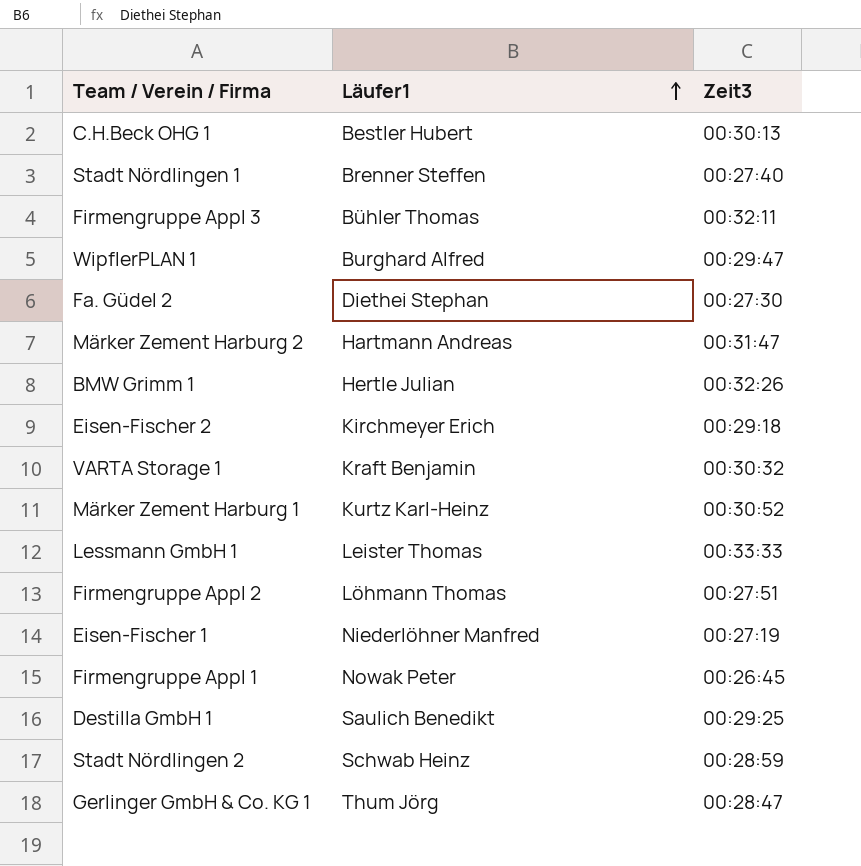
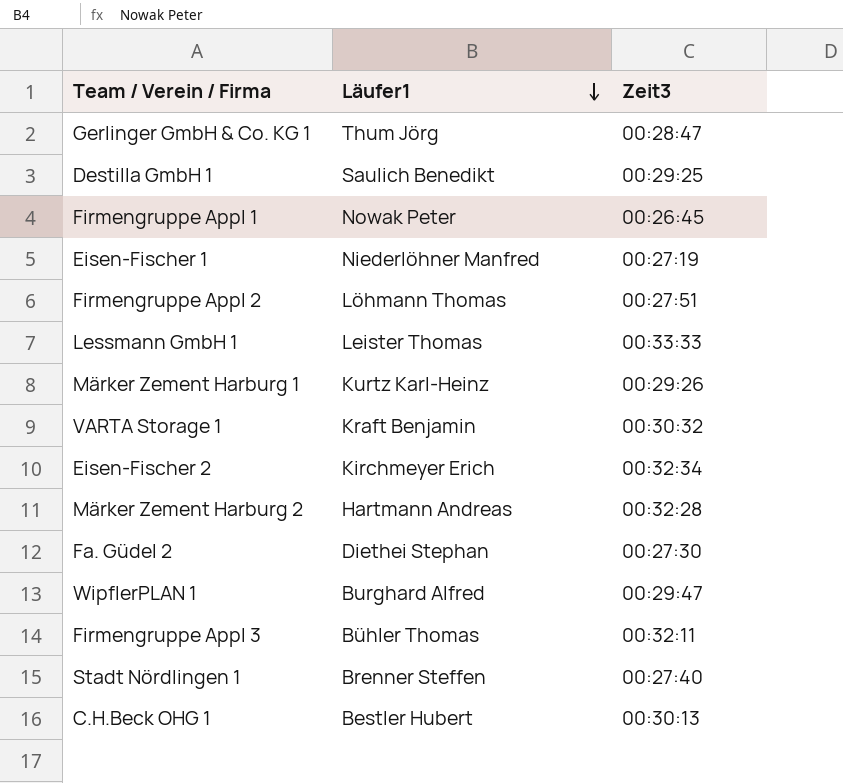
row order: Läufer1 ascending -> Läufer1 descending
row BMW Grimm 1: Hertle Julian | 00:32:26 -> none
row Stadt Nördlingen 2: Schwab Heinz | 00:28:59 -> none
Märker Zement Harburg 1 | Zeit3: 00:30:52 -> 00:29:26
Eisen-Fischer 2 | Zeit3: 00:29:18 -> 00:32:34
Märker Zement Harburg 2 | Zeit3: 00:31:47 -> 00:32:28

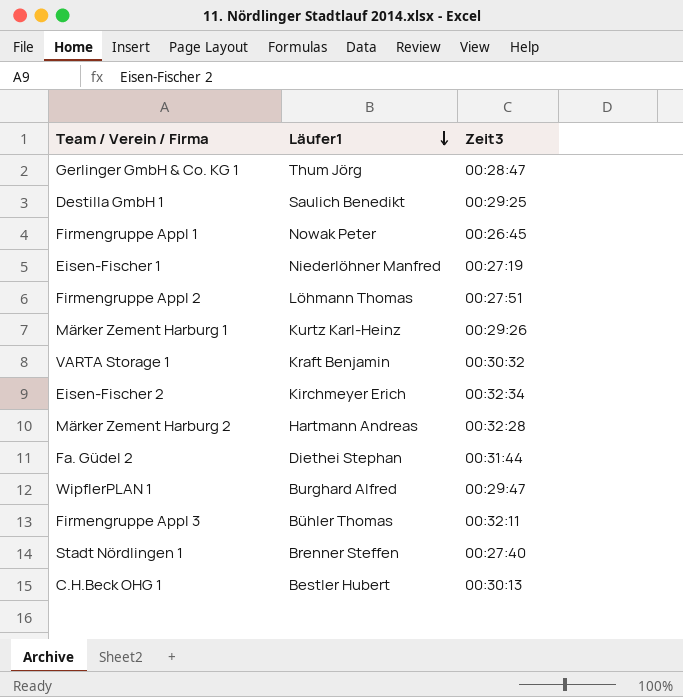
row Lessmann GmbH 1: Leister Thomas | 00:33:33 -> none
Fa. Güdel 2 | Zeit3: 00:27:30 -> 00:31:44

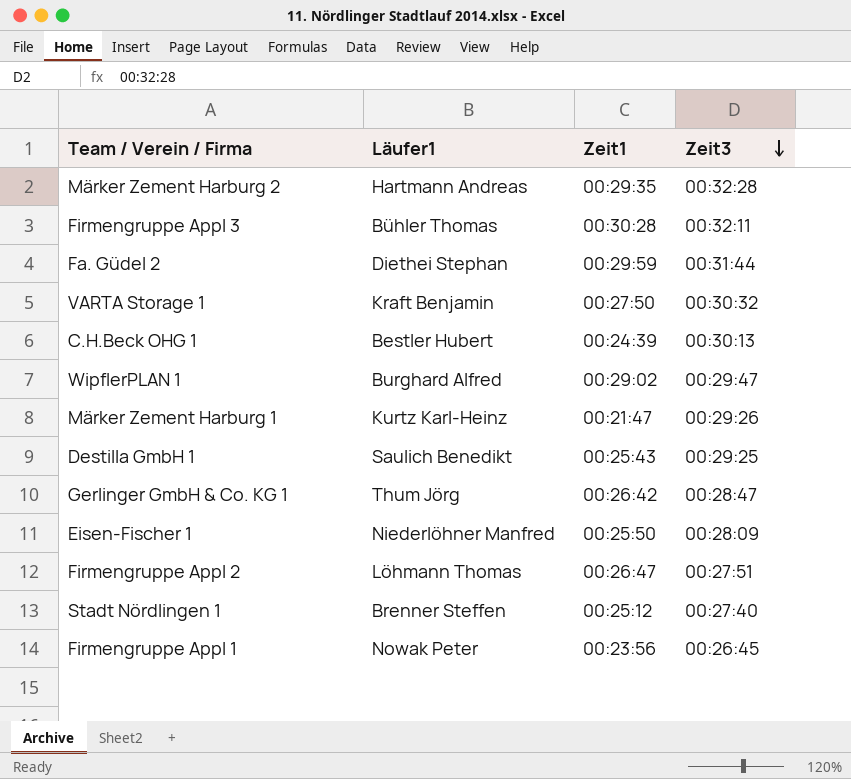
row order: Läufer1 descending -> Zeit3 descending
column Zeit1 | position: none -> 3
row Eisen-Fischer 2: Kirchmeyer Erich | 00:32:34 -> none
Eisen-Fischer 1 | Zeit3: 00:27:19 -> 00:28:09

